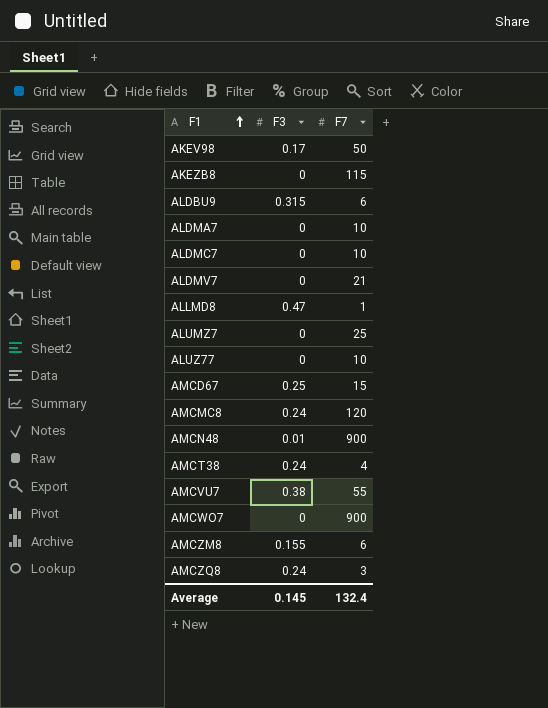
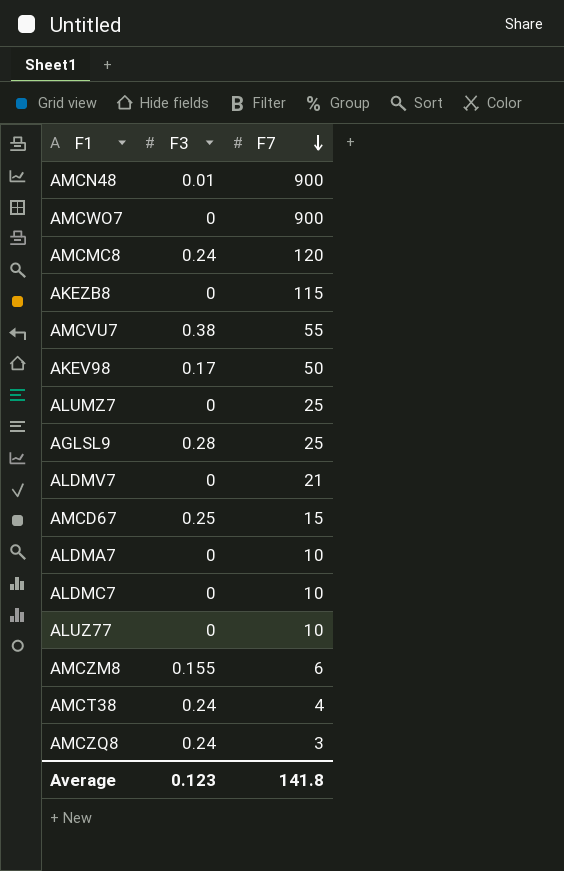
row order: F1 ascending -> F7 descending
row ALDBU9: 0.315 | 6 -> none
row ALLMD8: 0.47 | 1 -> none
row AGLSL9: none -> 0.28 | 25
Average | F3: 0.145 -> 0.123
Average | F7: 132.4 -> 141.8

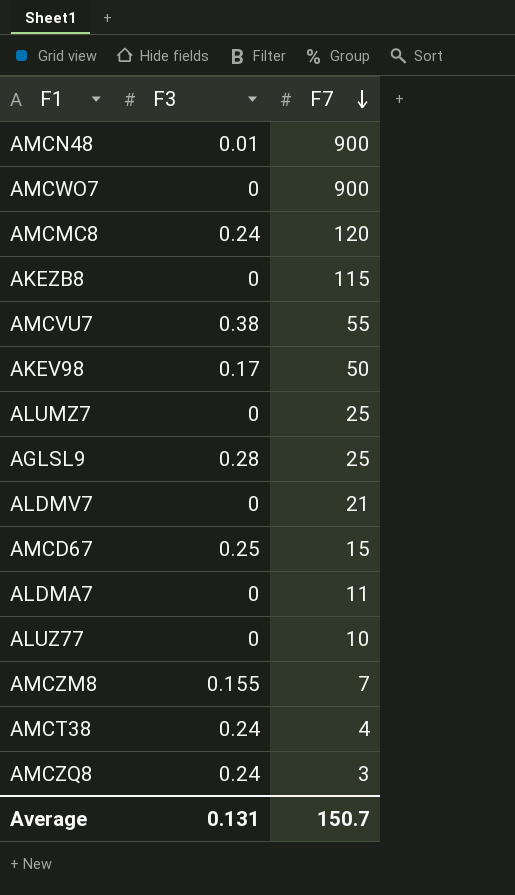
row ALDMC7: 0 | 10 -> none
ALDMA7 | F7: 10 -> 11
AMCZM8 | F7: 6 -> 7
Average | F3: 0.123 -> 0.131
Average | F7: 141.8 -> 150.7

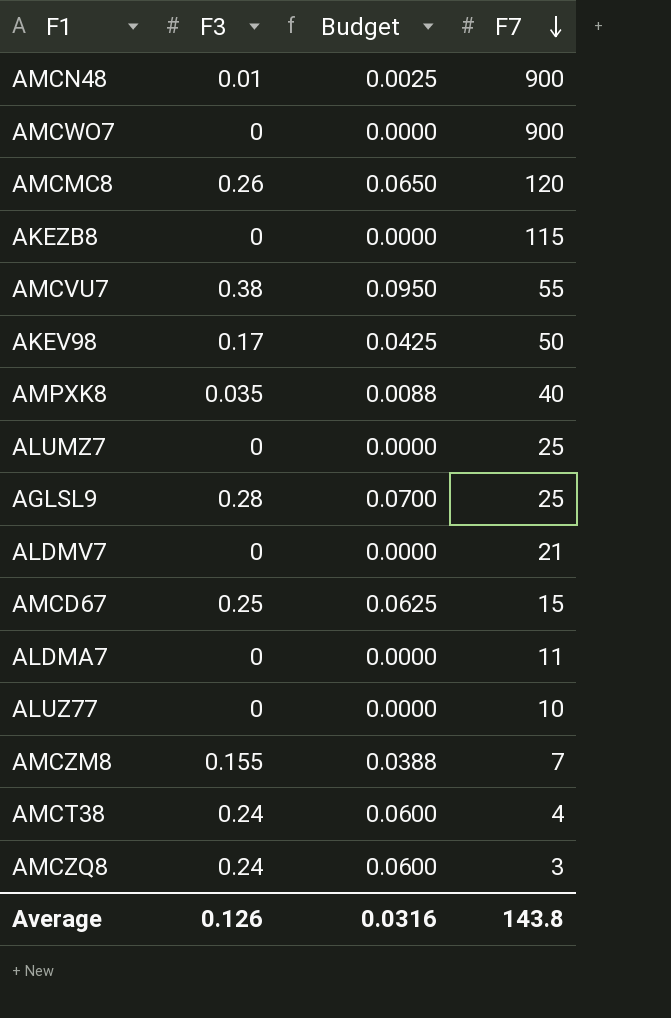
column Budget | formula: none -> [F3] * 0.25
AMCMC8 | F3: 0.24 -> 0.26
row AMPXK8: none -> 0.035 | 0.0088 | 40
Average | F3: 0.131 -> 0.126
Average | F7: 150.7 -> 143.8

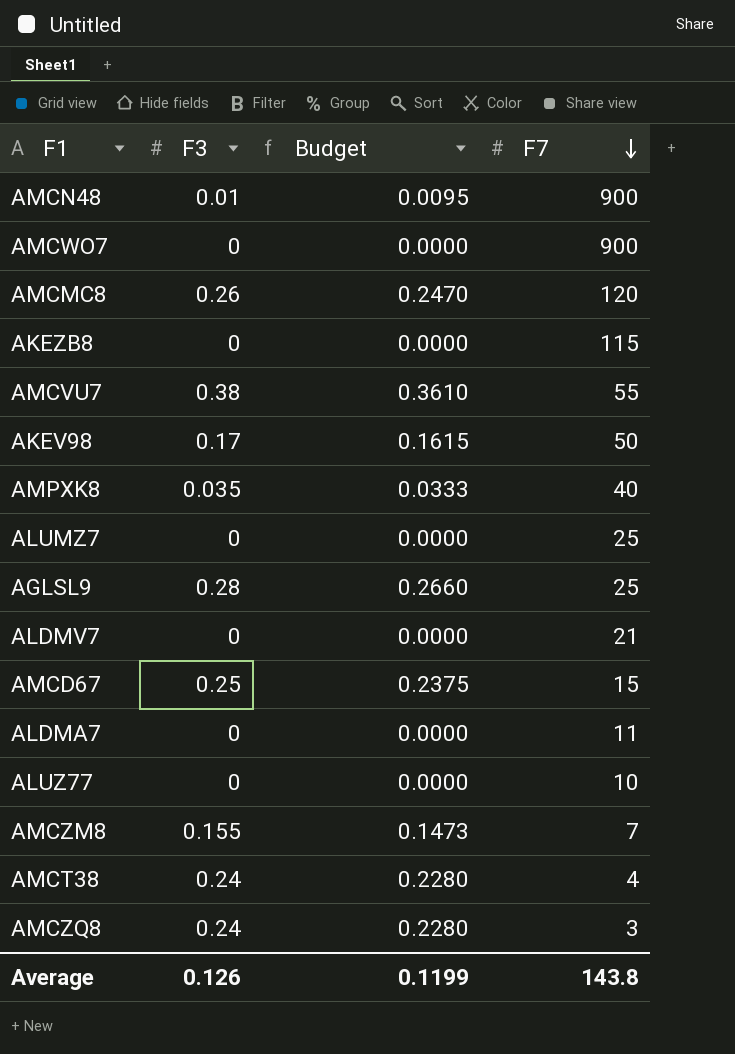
column Budget | formula: [F3] * 0.25 -> [F3] * 0.95
Average | Budget: 0.0316 -> 0.1199

